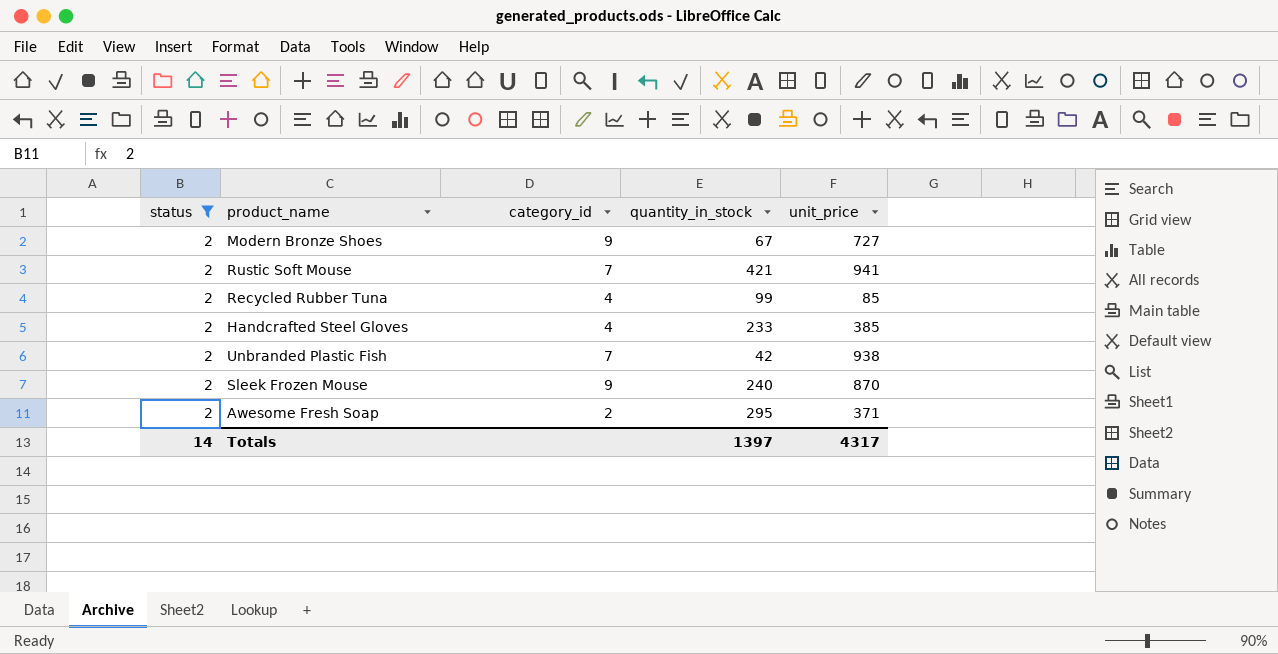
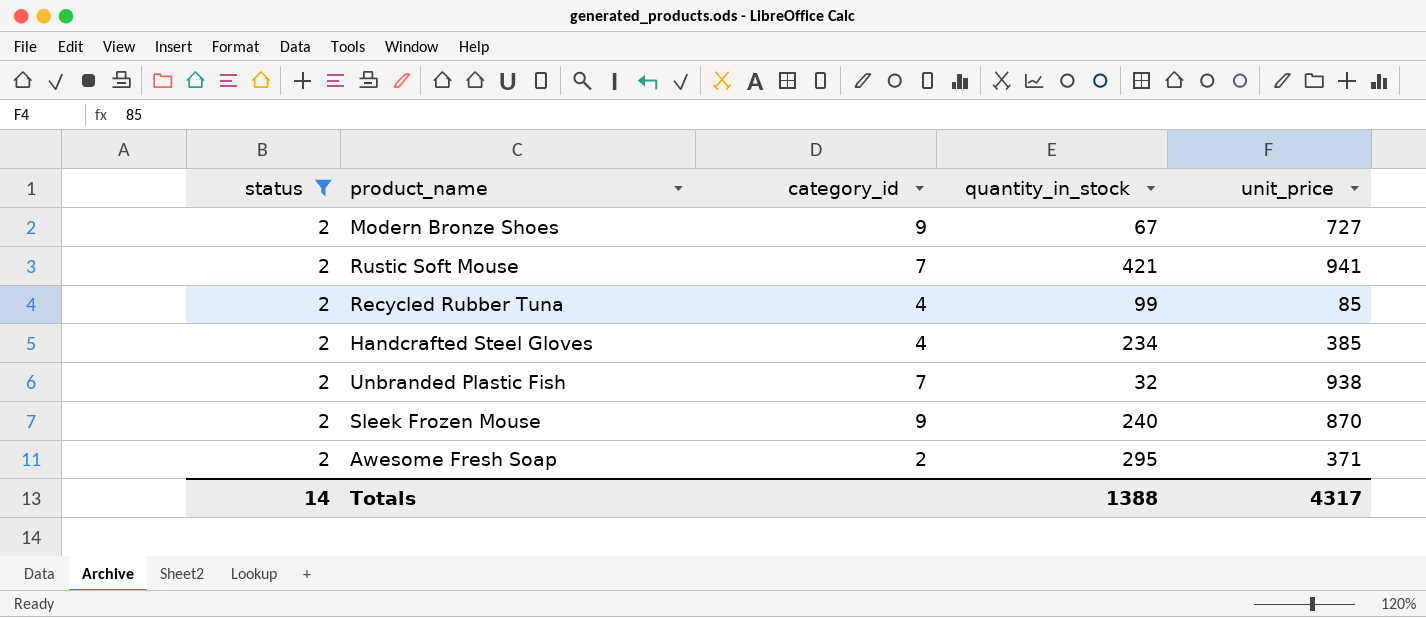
Handcrafted Steel Gloves | quantity_in_stock: 233 -> 234
Unbranded Plastic Fish | quantity_in_stock: 42 -> 32
Totals | quantity_in_stock: 1397 -> 1388

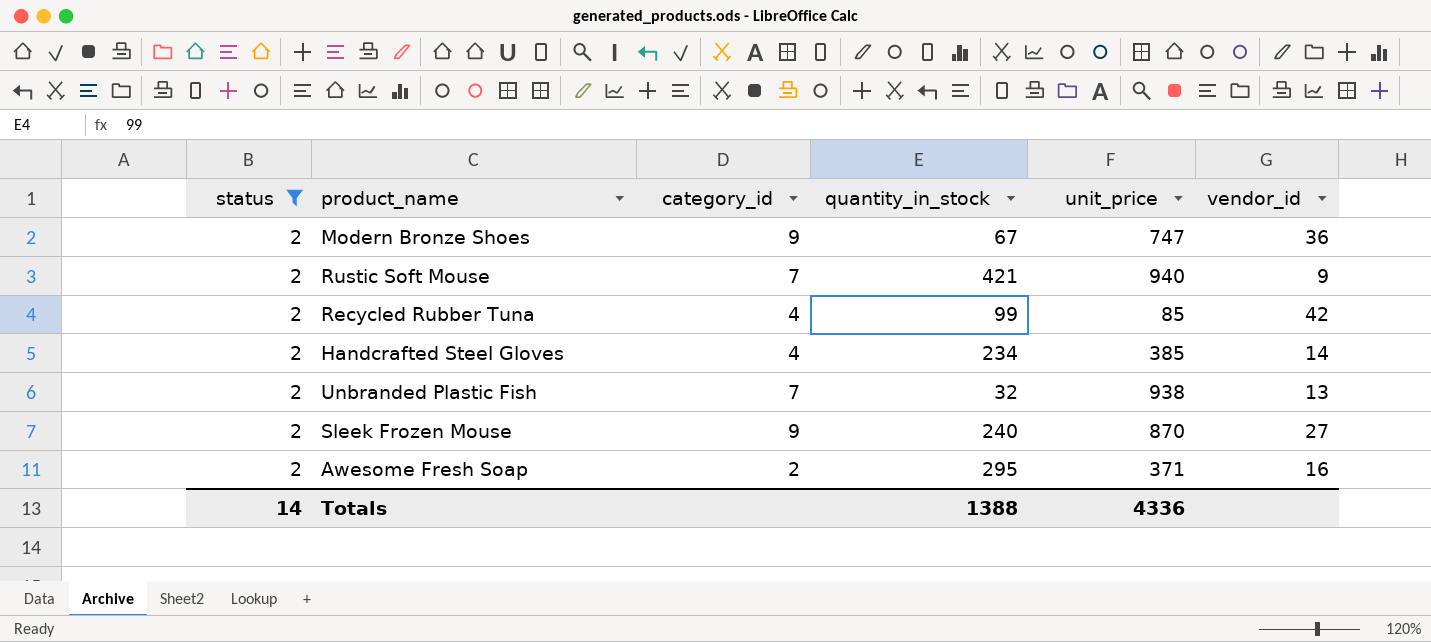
column vendor_id | position: none -> 6
Modern Bronze Shoes | unit_price: 727 -> 747
Rustic Soft Mouse | unit_price: 941 -> 940
Totals | unit_price: 4317 -> 4336

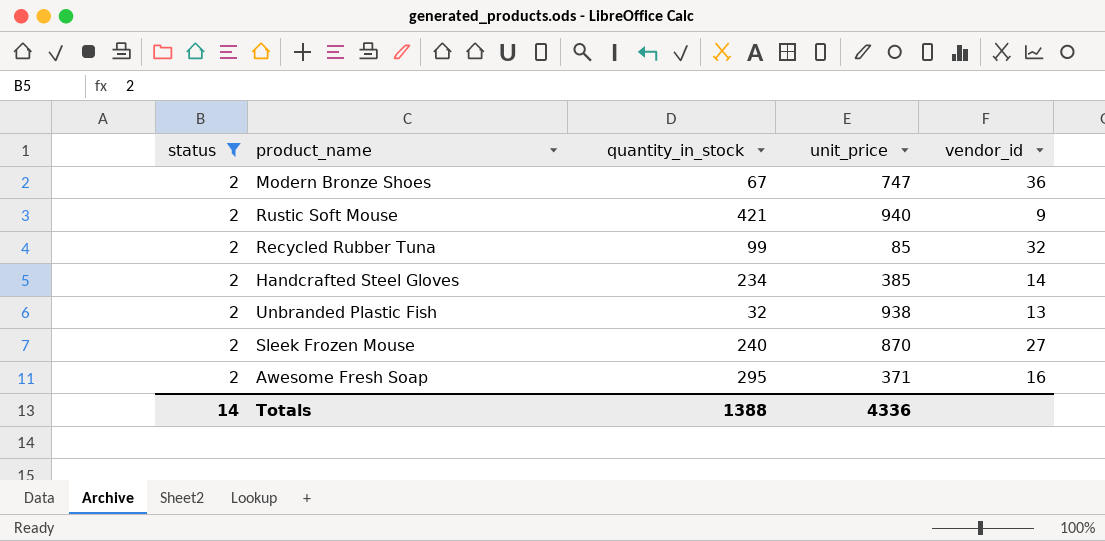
column category_id | position: 3 -> none
Recycled Rubber Tuna | vendor_id: 42 -> 32

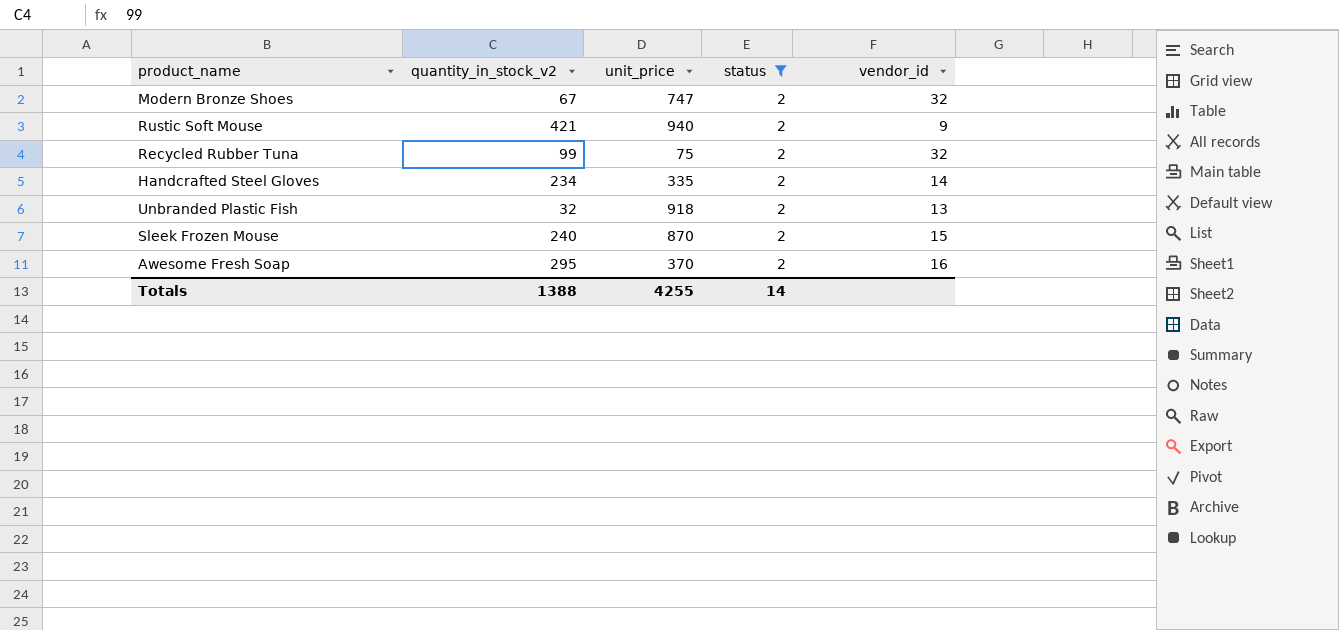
column name: quantity_in_stock -> quantity_in_stock_v2
column status | position: 1 -> 4
Modern Bronze Shoes | vendor_id: 36 -> 32
Recycled Rubber Tuna | unit_price: 85 -> 75
Handcrafted Steel Gloves | unit_price: 385 -> 335
Unbranded Plastic Fish | unit_price: 938 -> 918
Sleek Frozen Mouse | vendor_id: 27 -> 15
Awesome Fresh Soap | unit_price: 371 -> 370
Totals | unit_price: 4336 -> 4255

